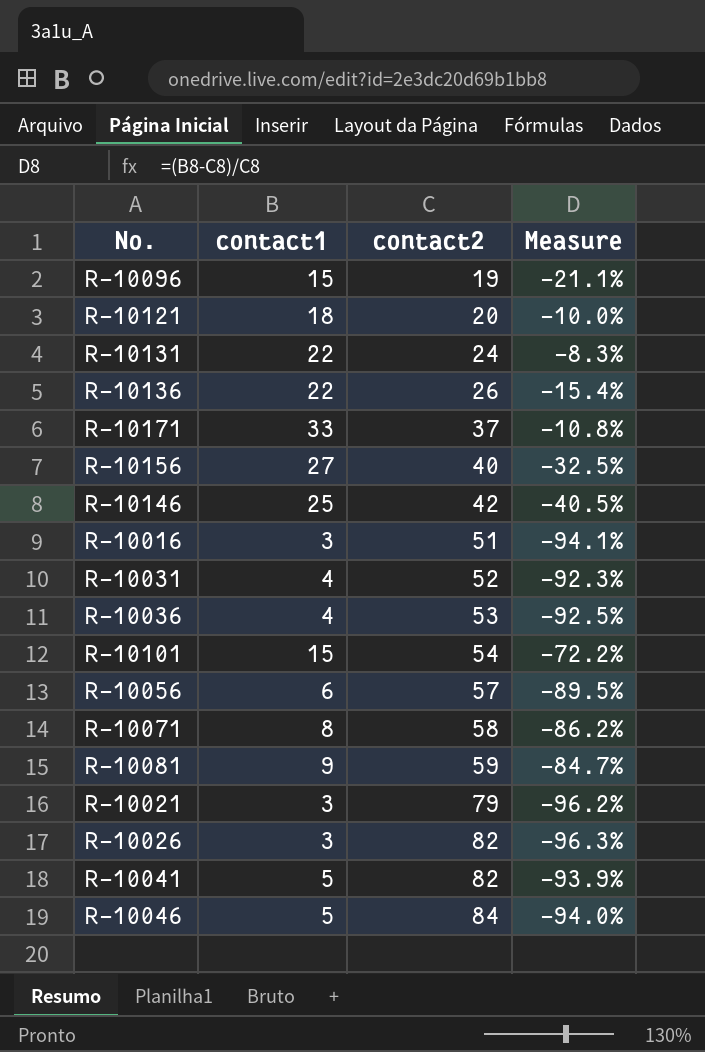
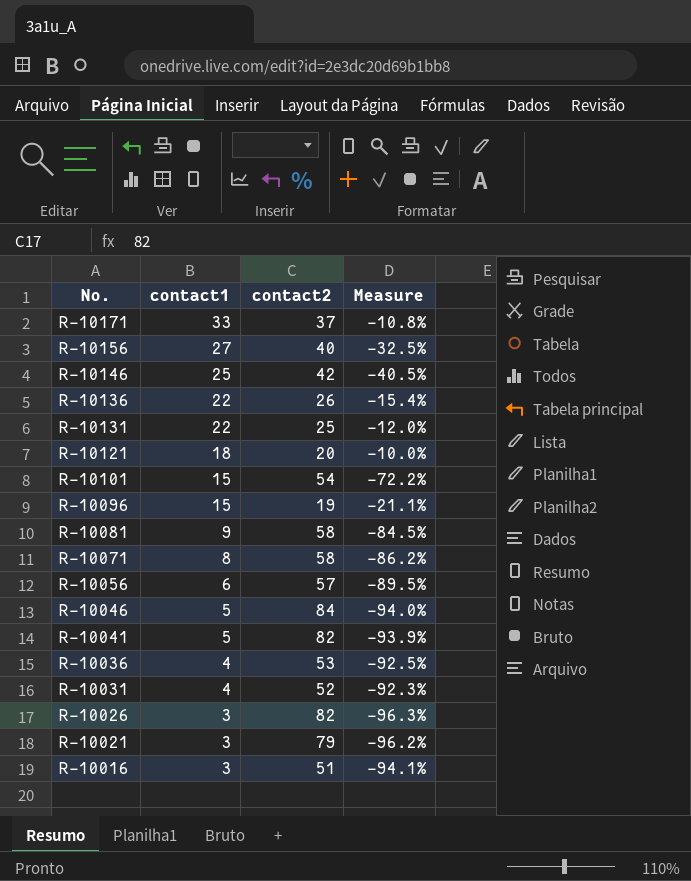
row order: contact2 ascending -> No. descending
R-10131 | contact2: 24 -> 25
R-10131 | Measure: -8.3% -> -12.0%
R-10081 | contact2: 59 -> 58
R-10081 | Measure: -84.7% -> -84.5%

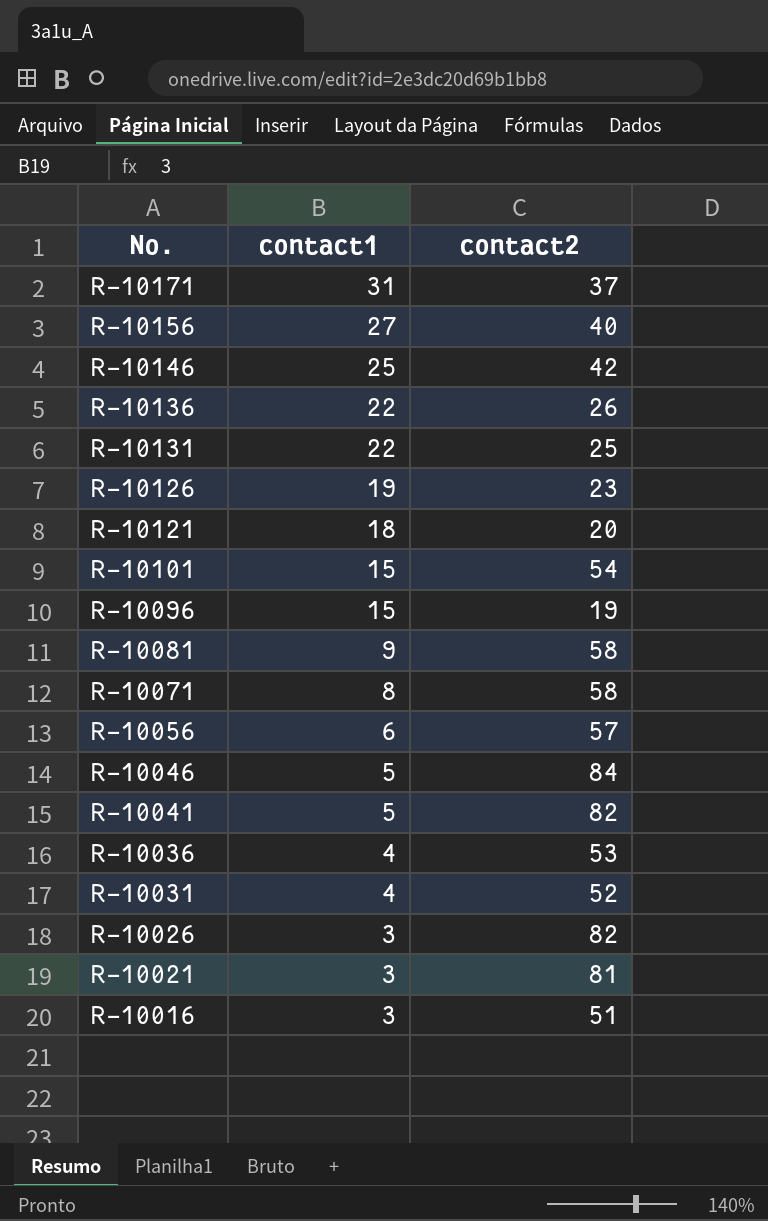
column Measure | formula: ([contact1] - [contact2]) / [contact2] -> none
R-10171 | contact1: 33 -> 31
row R-10126: none -> 19 | 23
R-10021 | contact2: 79 -> 81

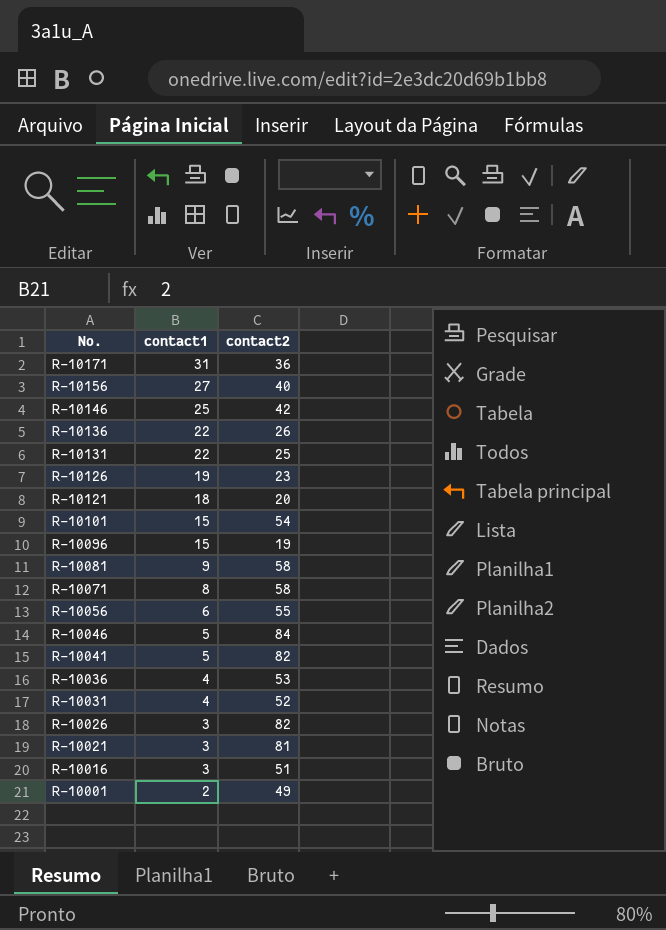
R-10171 | contact2: 37 -> 36
R-10056 | contact2: 57 -> 55
row R-10001: none -> 2 | 49

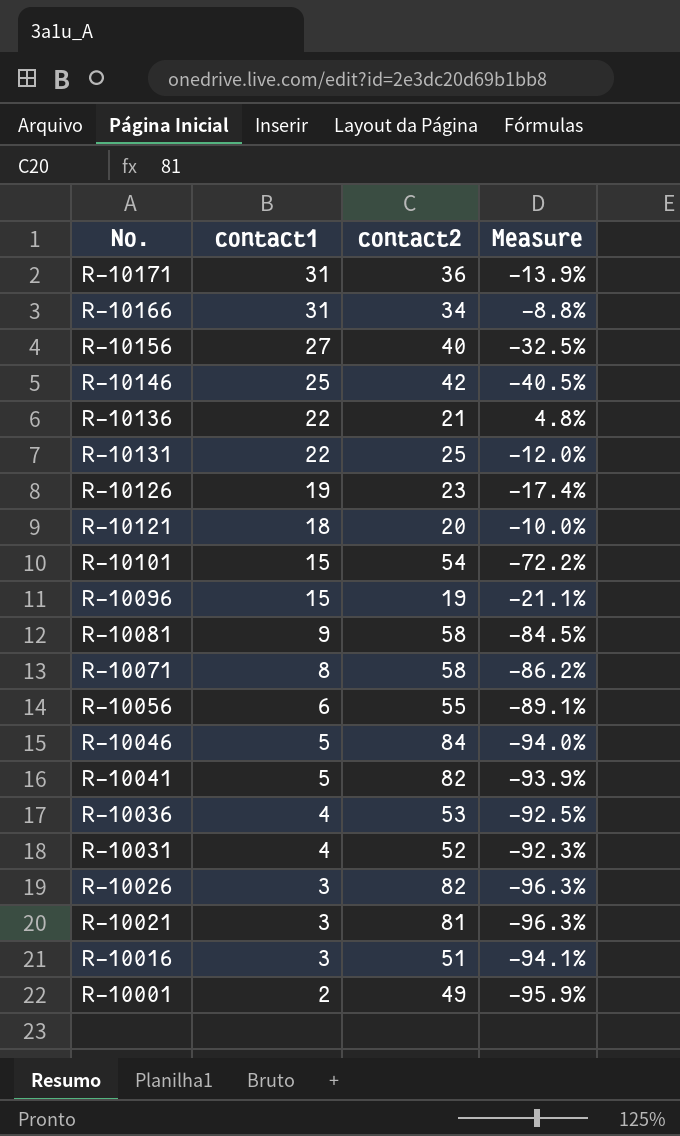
column Measure | formula: none -> ([contact1] - [contact2]) / [contact2]
row R-10166: none -> 31 | 34 | -8.8%
R-10136 | contact2: 26 -> 21

